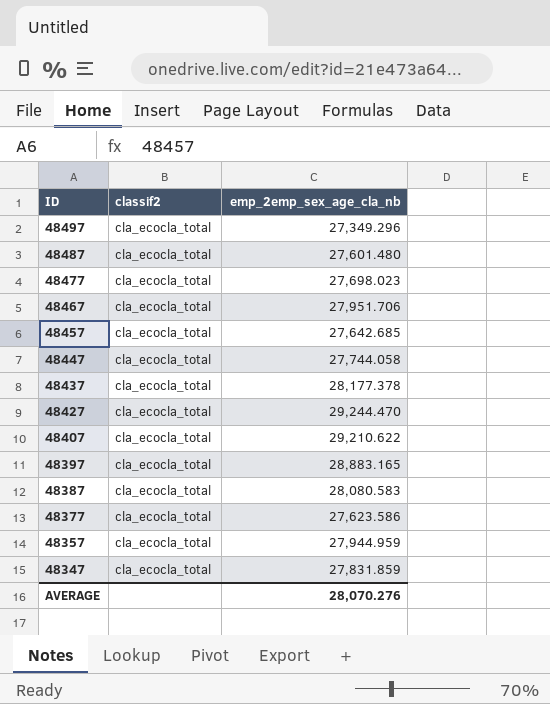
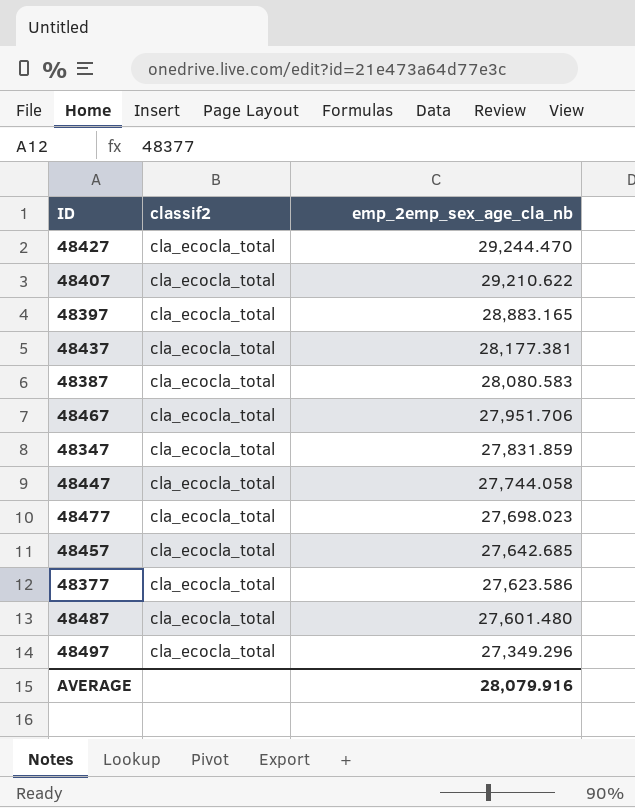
row order: ID descending -> emp_2emp_sex_age_cla_nb descending
row 48357: cla_ecocla_total | 27,944.959 -> none
48437 | emp_2emp_sex_age_cla_nb: 28,177.378 -> 28,177.381
AVERAGE | emp_2emp_sex_age_cla_nb: 28,070.276 -> 28,079.916

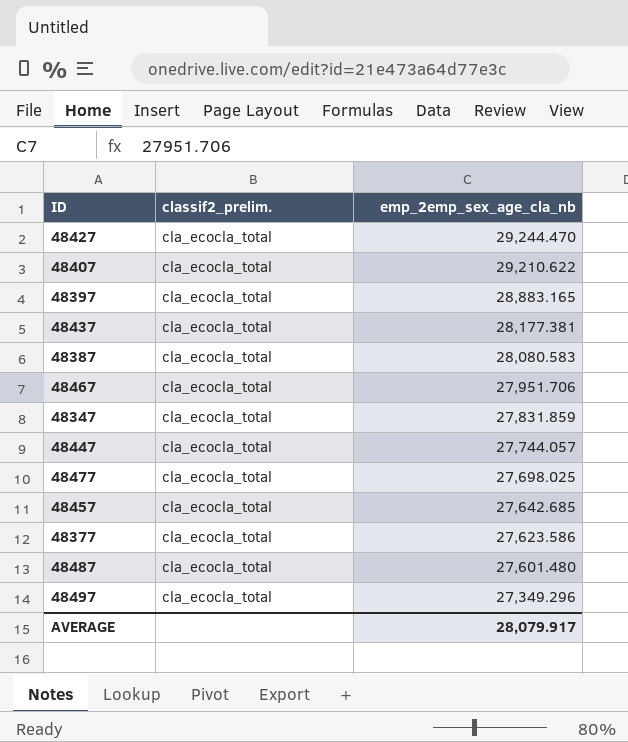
column name: classif2 -> classif2_prelim.
48447 | emp_2emp_sex_age_cla_nb: 27,744.058 -> 27,744.057
48477 | emp_2emp_sex_age_cla_nb: 27,698.023 -> 27,698.025
AVERAGE | emp_2emp_sex_age_cla_nb: 28,079.916 -> 28,079.917

